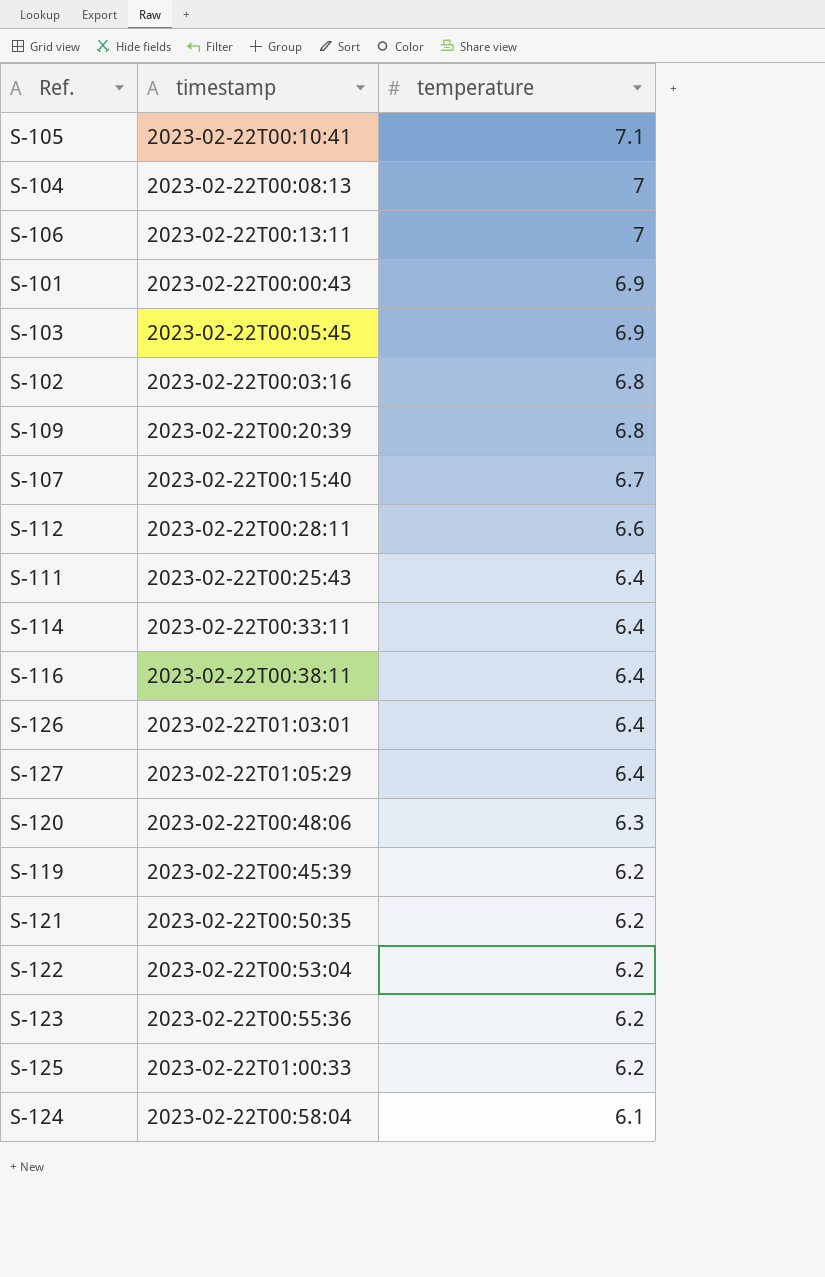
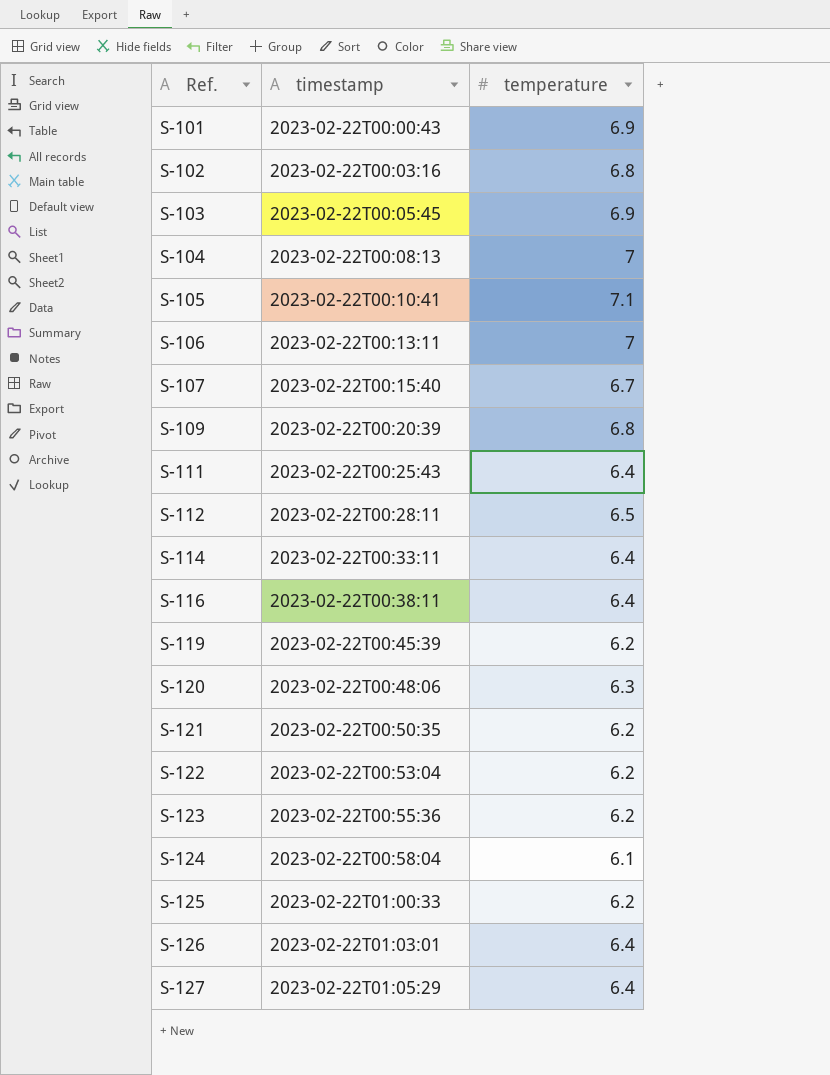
row order: temperature descending -> Ref. ascending
S-112 | temperature: 6.6 -> 6.5

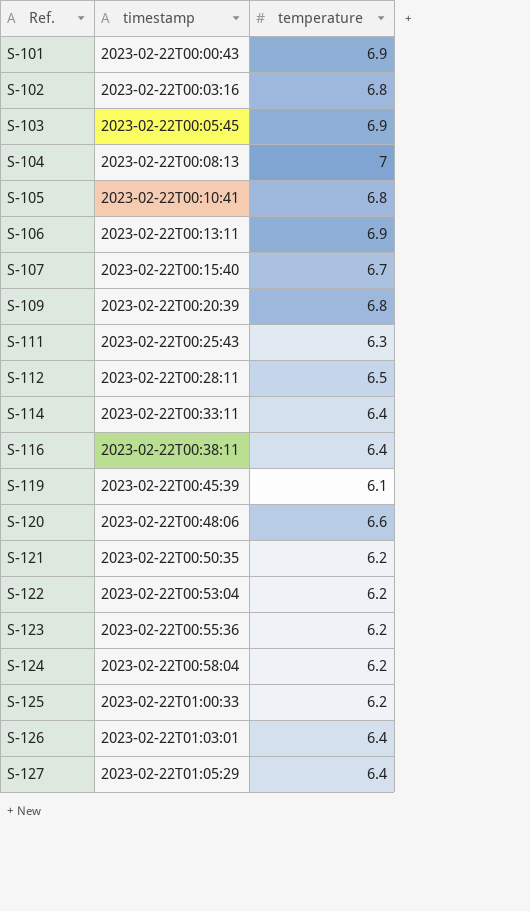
S-105 | temperature: 7.1 -> 6.8
S-106 | temperature: 7 -> 6.9
S-111 | temperature: 6.4 -> 6.3
S-119 | temperature: 6.2 -> 6.1
S-120 | temperature: 6.3 -> 6.6
S-124 | temperature: 6.1 -> 6.2

